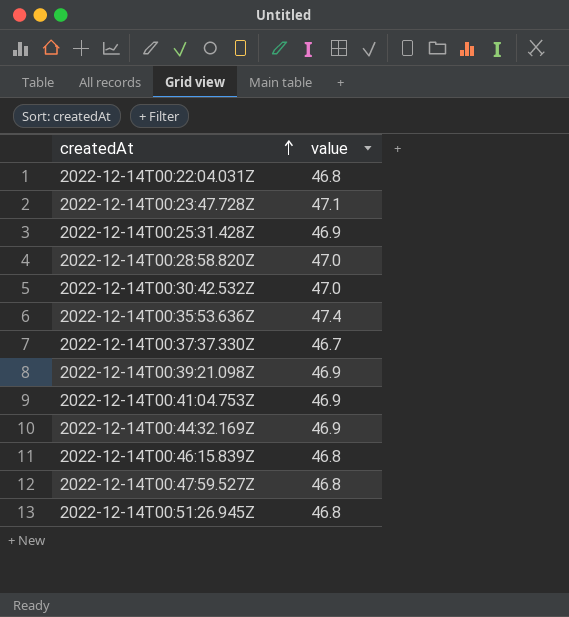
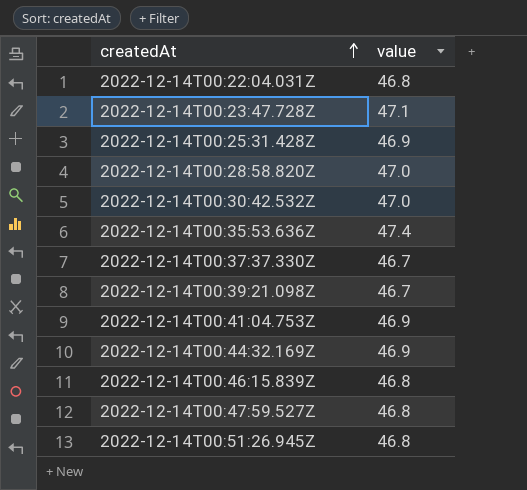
2022-12-14T00:39:21.098Z | value: 46.9 -> 46.7

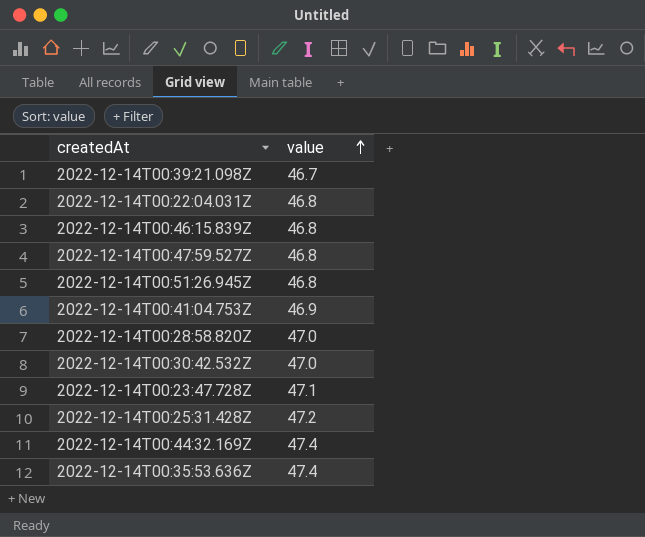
row order: createdAt ascending -> value ascending
row 2022-12-14T00:37:37.330Z: 46.7 -> none
2022-12-14T00:25:31.428Z | value: 46.9 -> 47.2
2022-12-14T00:44:32.169Z | value: 46.9 -> 47.4

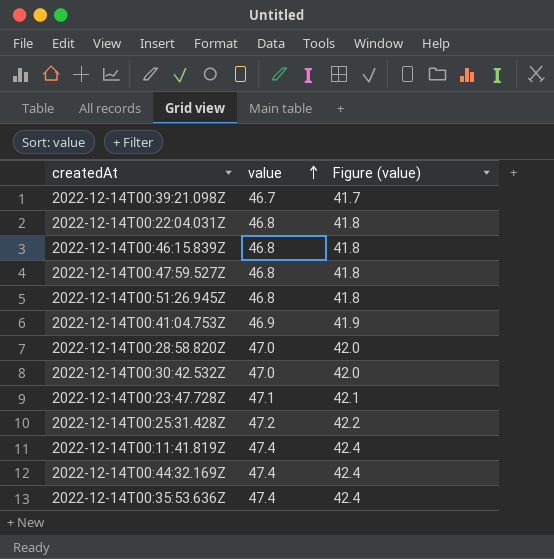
column Figure (value) | formula: none -> [value] - 5
row 2022-12-14T00:11:41.819Z: none -> 47.4 | 42.4

